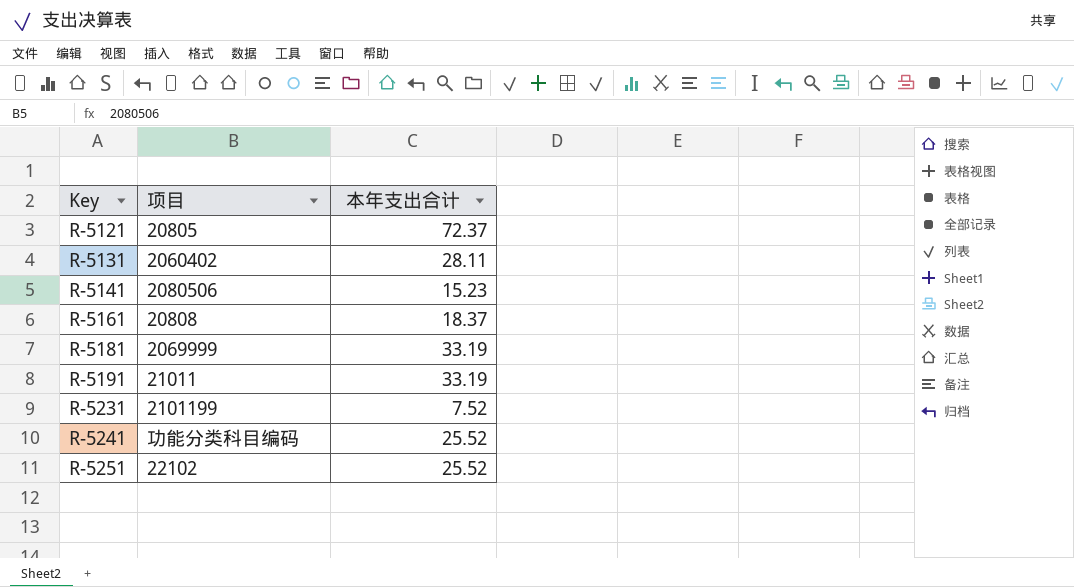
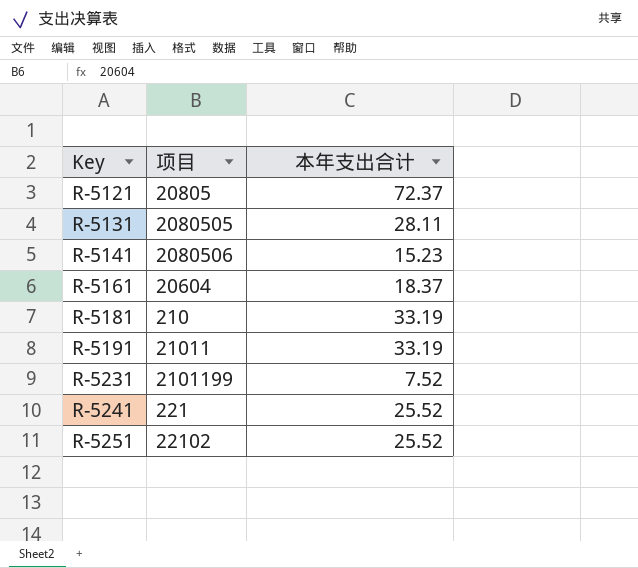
R-5131 | 项目: 2060402 -> 2080505
R-5161 | 项目: 20808 -> 20604
R-5181 | 项目: 2069999 -> 210
R-5241 | 项目: 功能分类科目编码 -> 221

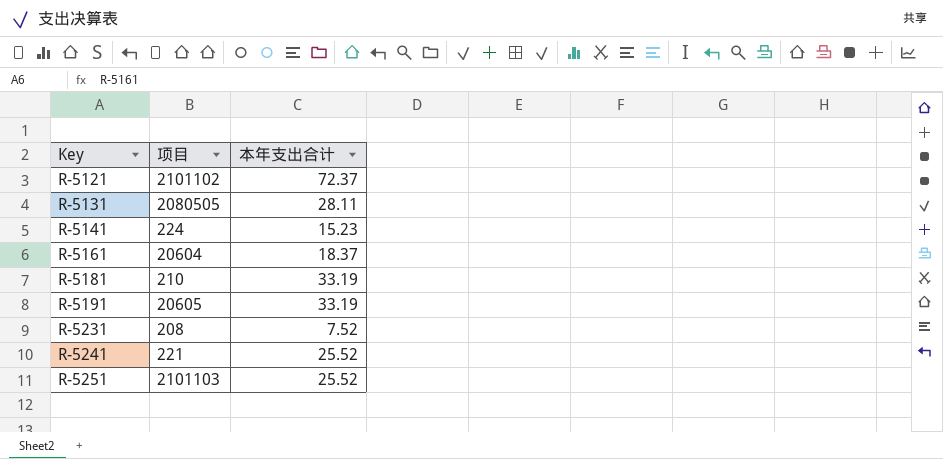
R-5121 | 项目: 20805 -> 2101102
R-5141 | 项目: 2080506 -> 224
R-5191 | 项目: 21011 -> 20605
R-5231 | 项目: 2101199 -> 208
R-5251 | 项目: 22102 -> 2101103

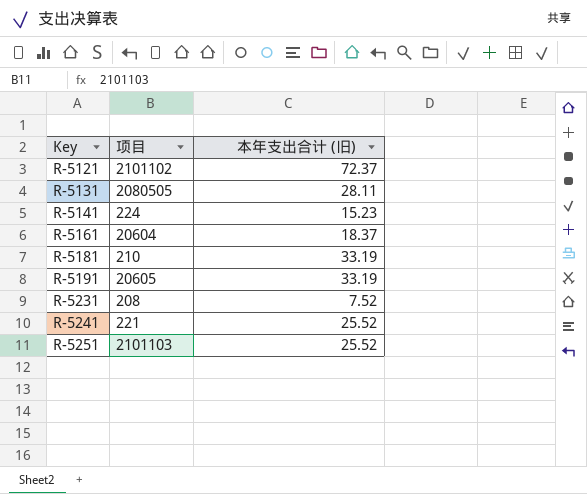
column name: 本年支出合计 -> 本年支出合计 (旧)

